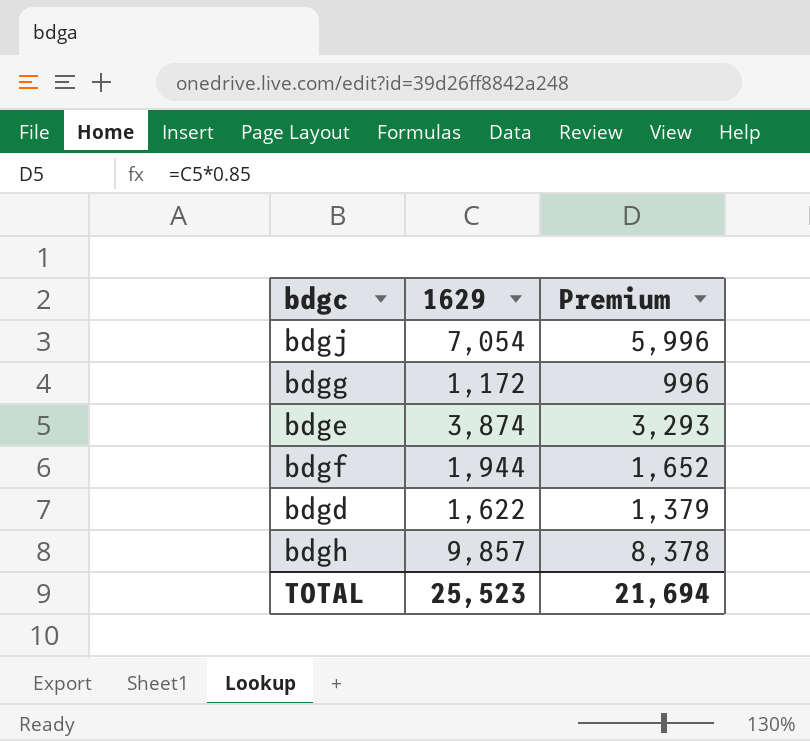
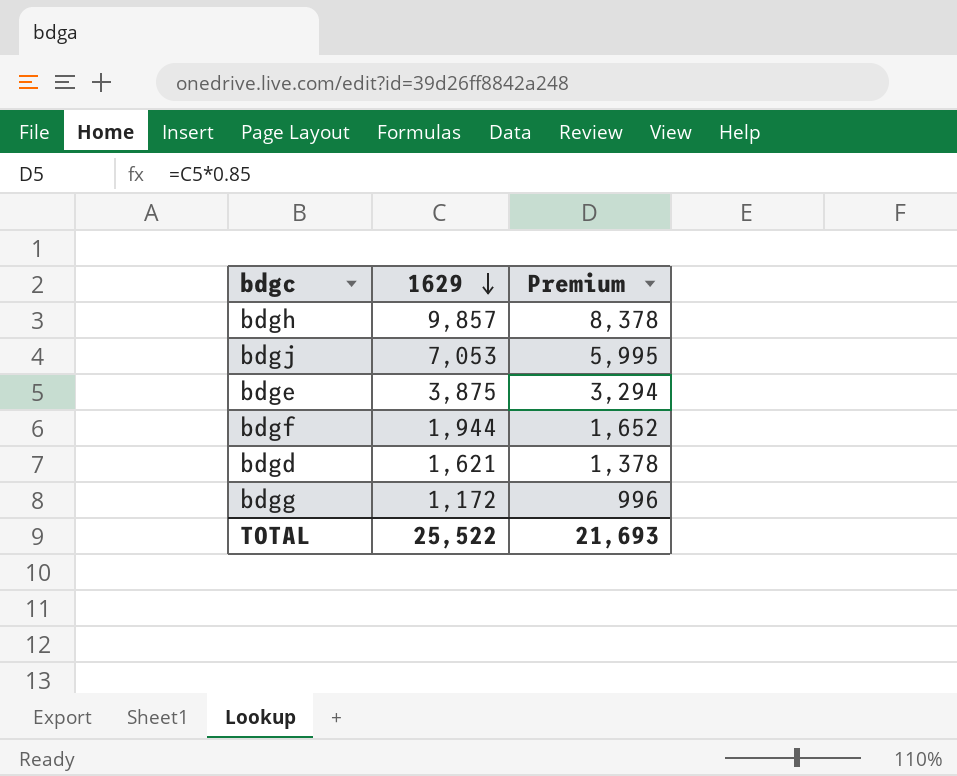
row order: none -> 1629 descending
bdgj | 1629: 7,054 -> 7,053
bdgj | Premium: 5,996 -> 5,995
bdge | 1629: 3,874 -> 3,875
bdge | Premium: 3,293 -> 3,294
bdgd | 1629: 1,622 -> 1,621
bdgd | Premium: 1,379 -> 1,378
TOTAL | 1629: 25,523 -> 25,522
TOTAL | Premium: 21,694 -> 21,693

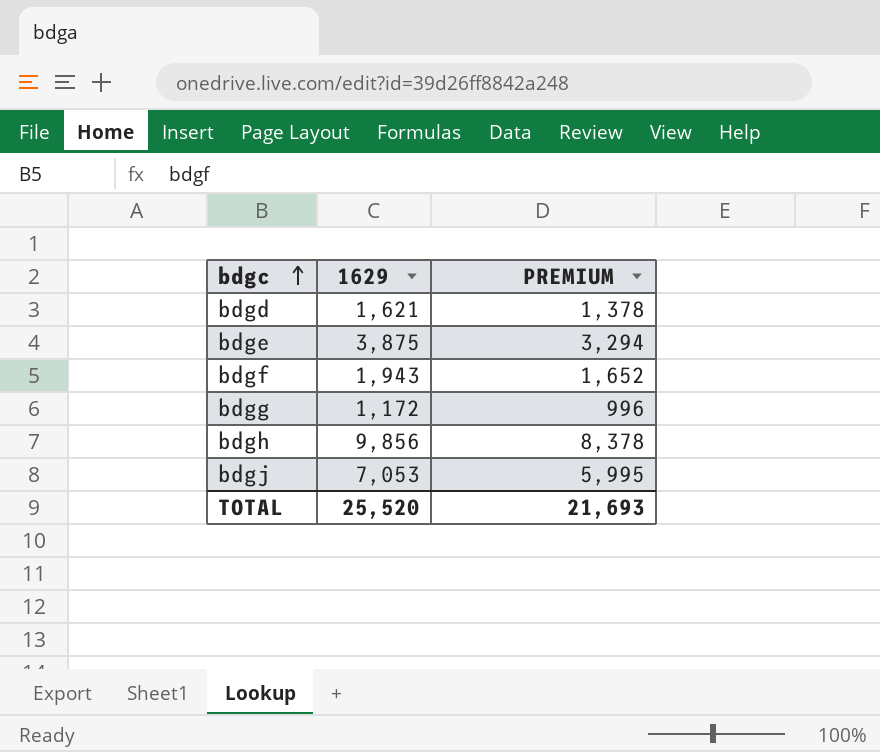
row order: 1629 descending -> bdgc ascending
column name: Premium -> PREMIUM
bdgf | 1629: 1,944 -> 1,943
bdgh | 1629: 9,857 -> 9,856
TOTAL | 1629: 25,522 -> 25,520

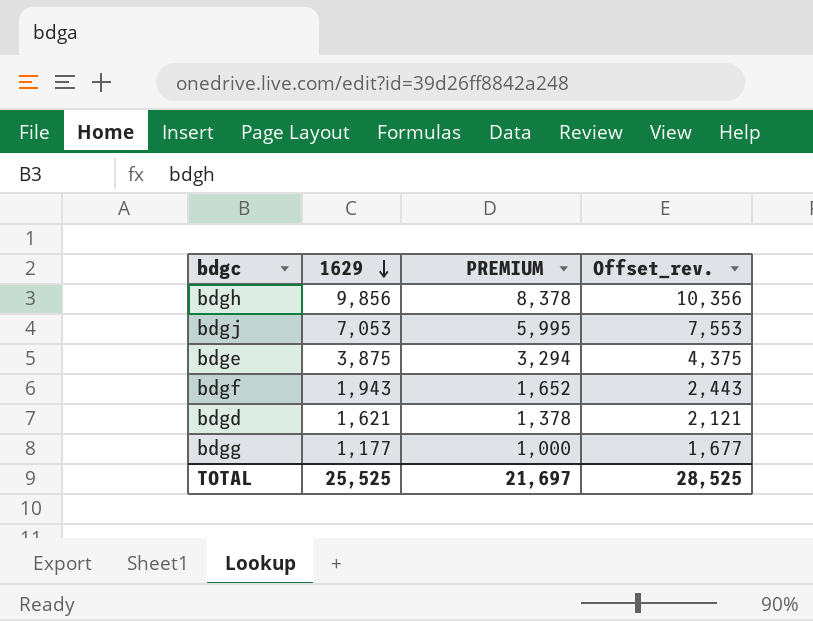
row order: bdgc ascending -> 1629 descending
column Offset_rev. | formula: none -> [1629] + 500
bdgg | 1629: 1,172 -> 1,177
bdgg | PREMIUM: 996 -> 1,000
TOTAL | 1629: 25,520 -> 25,525
TOTAL | PREMIUM: 21,693 -> 21,697

